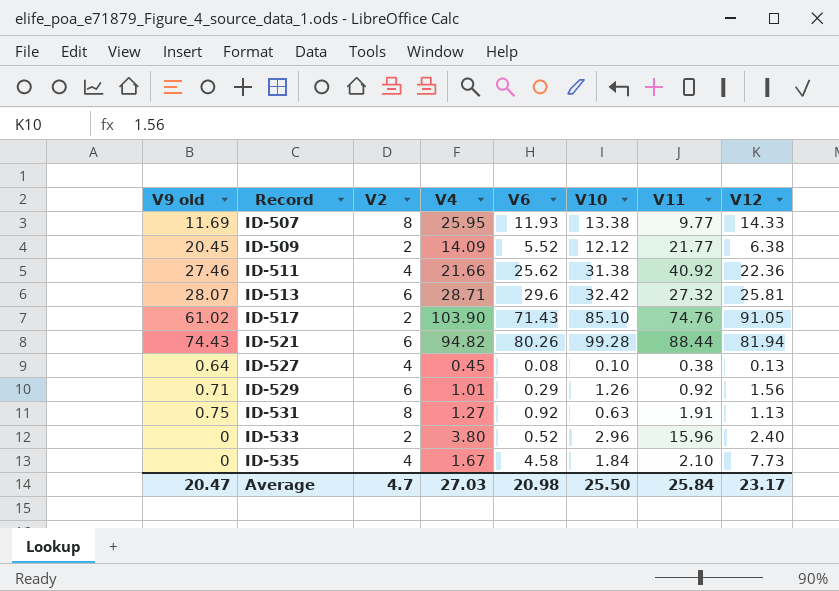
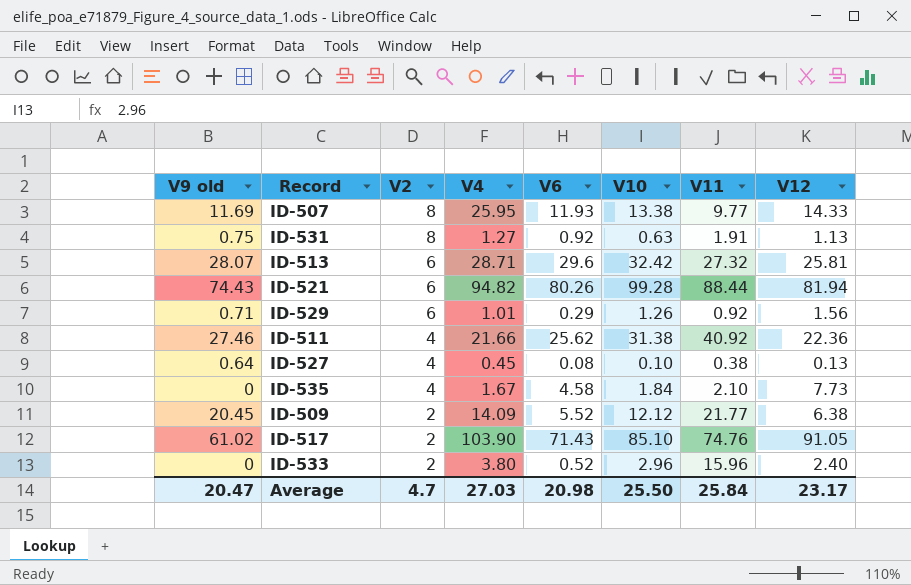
row order: Record ascending -> V2 descending

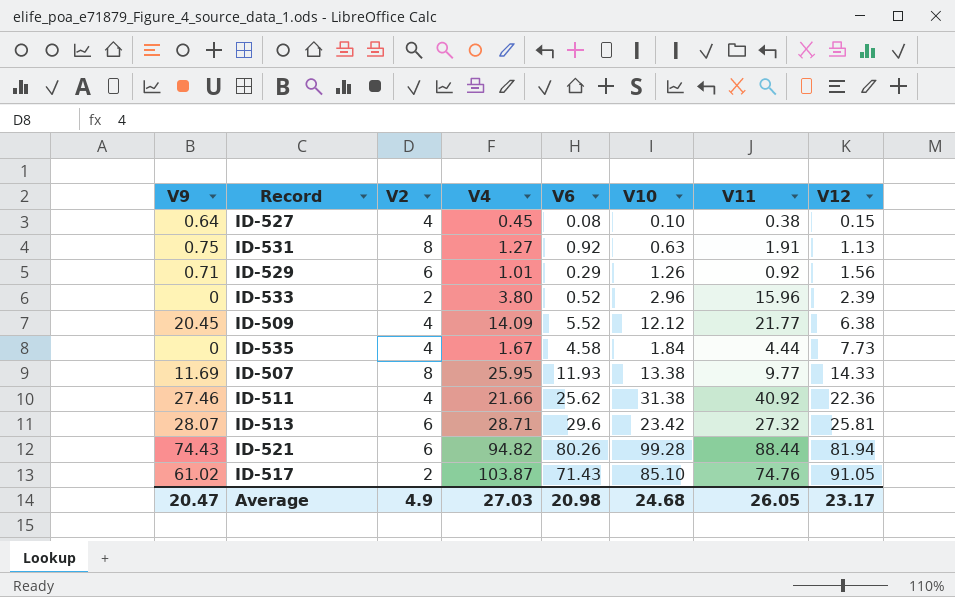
row order: V2 descending -> V12 ascending
column name: V9 old -> V9
ID-527 | V12: 0.13 -> 0.15
ID-533 | V12: 2.40 -> 2.39
ID-509 | V2: 2 -> 4
ID-535 | V11: 2.10 -> 4.44
ID-513 | V10: 32.42 -> 23.42
ID-517 | V4: 103.90 -> 103.87
Average | V2: 4.7 -> 4.9
Average | V10: 25.50 -> 24.68
Average | V11: 25.84 -> 26.05

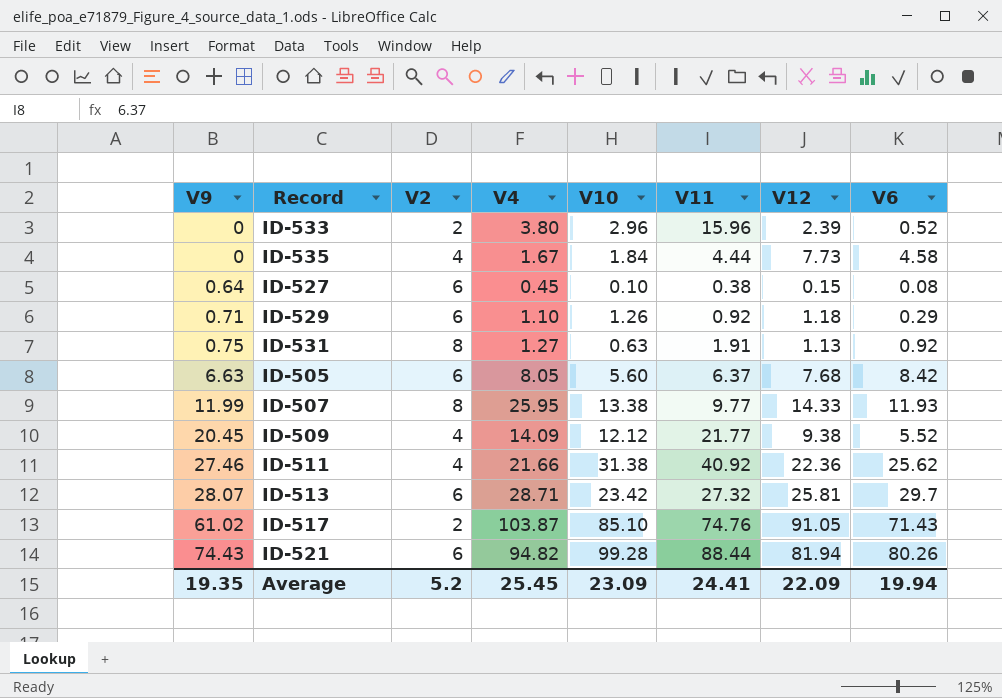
row order: V12 ascending -> V9 ascending
column V6 | position: 5 -> 8
ID-527 | V2: 4 -> 6
ID-529 | V4: 1.01 -> 1.10
ID-529 | V12: 1.56 -> 1.18
row ID-505: none -> 6.63 | 6 | 8.05 | 5.60 | 6.37 | 7.68 | 8.42
ID-507 | V9: 11.69 -> 11.99
ID-509 | V12: 6.38 -> 9.38
ID-513 | V6: 29.6 -> 29.7
Average | V9: 20.47 -> 19.35
Average | V2: 4.9 -> 5.2
Average | V4: 27.03 -> 25.45
Average | V10: 24.68 -> 23.09
Average | V11: 26.05 -> 24.41
Average | V12: 23.17 -> 22.09
Average | V6: 20.98 -> 19.94

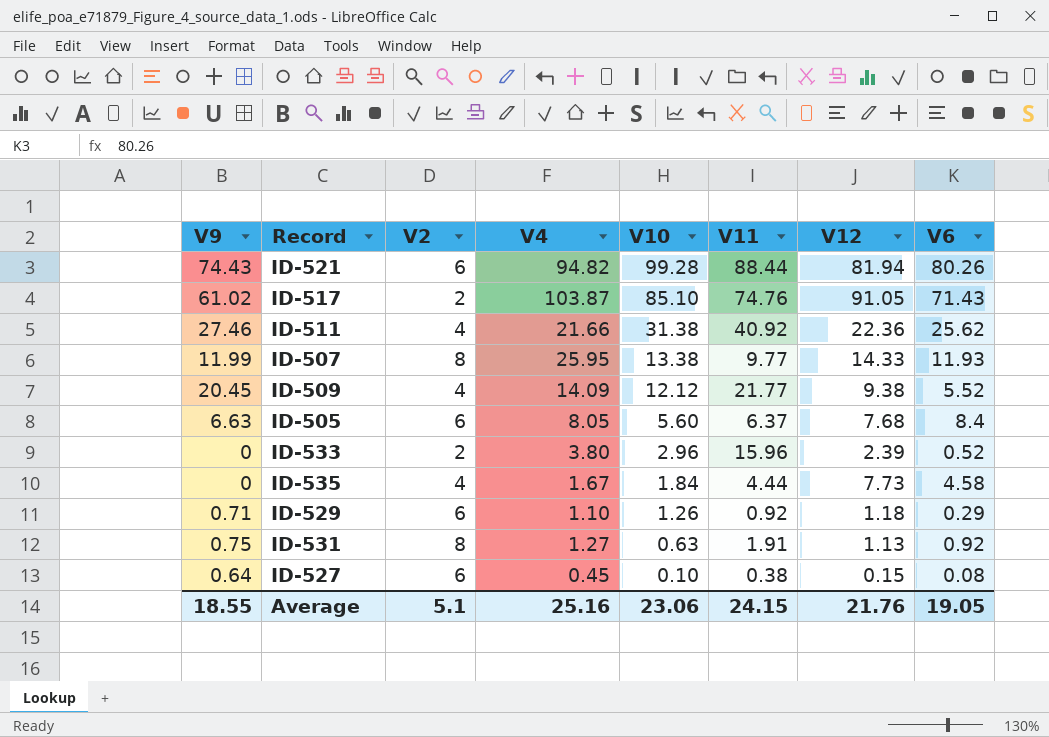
row order: V9 ascending -> V10 descending
row ID-513: 28.07 | 6 | 28.71 | 23.42 | 27.32 | 25.81 | 29.7 -> none
ID-505 | V6: 8.42 -> 8.4
Average | V9: 19.35 -> 18.55
Average | V2: 5.2 -> 5.1
Average | V4: 25.45 -> 25.16
Average | V10: 23.09 -> 23.06
Average | V11: 24.41 -> 24.15
Average | V12: 22.09 -> 21.76
Average | V6: 19.94 -> 19.05

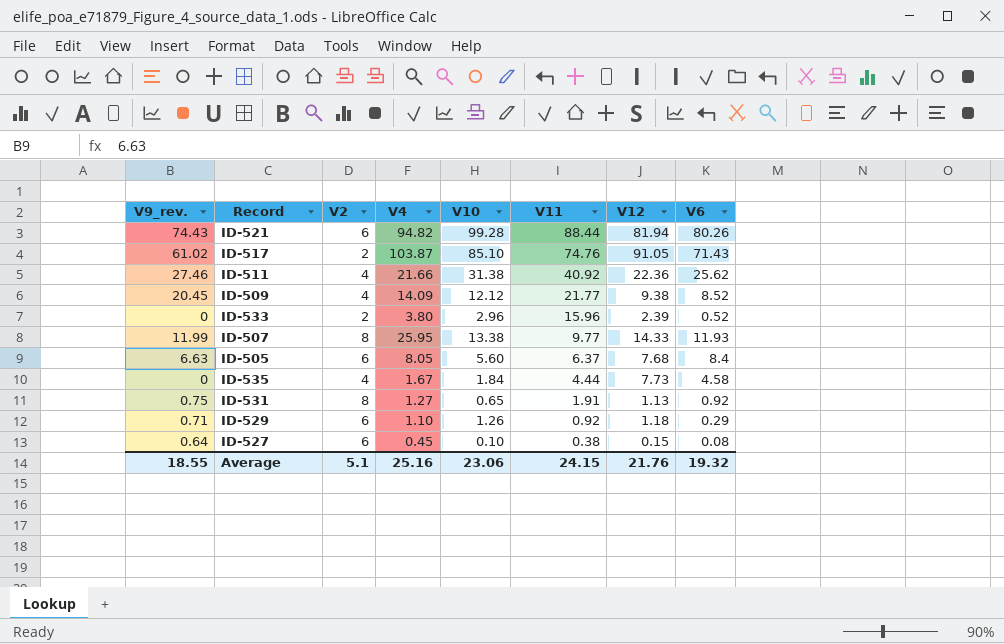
row order: V10 descending -> V11 descending
column name: V9 -> V9_rev.
ID-509 | V6: 5.52 -> 8.52
ID-531 | V10: 0.63 -> 0.65
Average | V6: 19.05 -> 19.32

